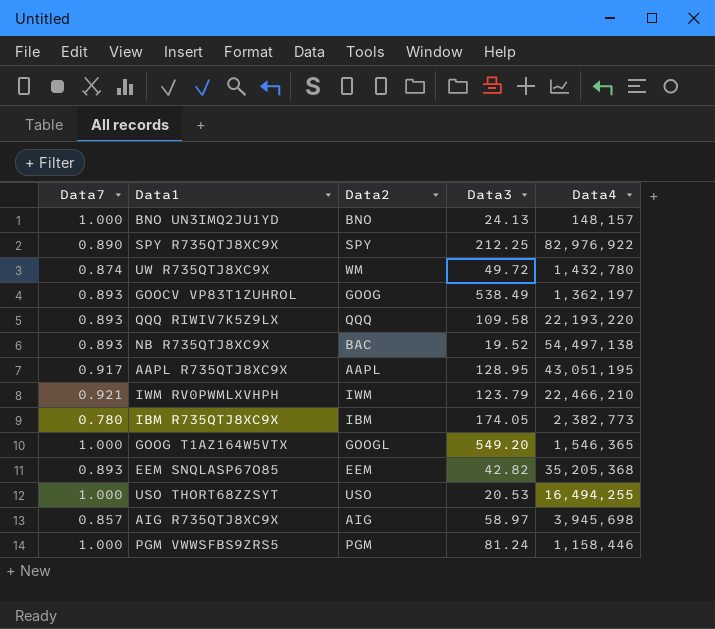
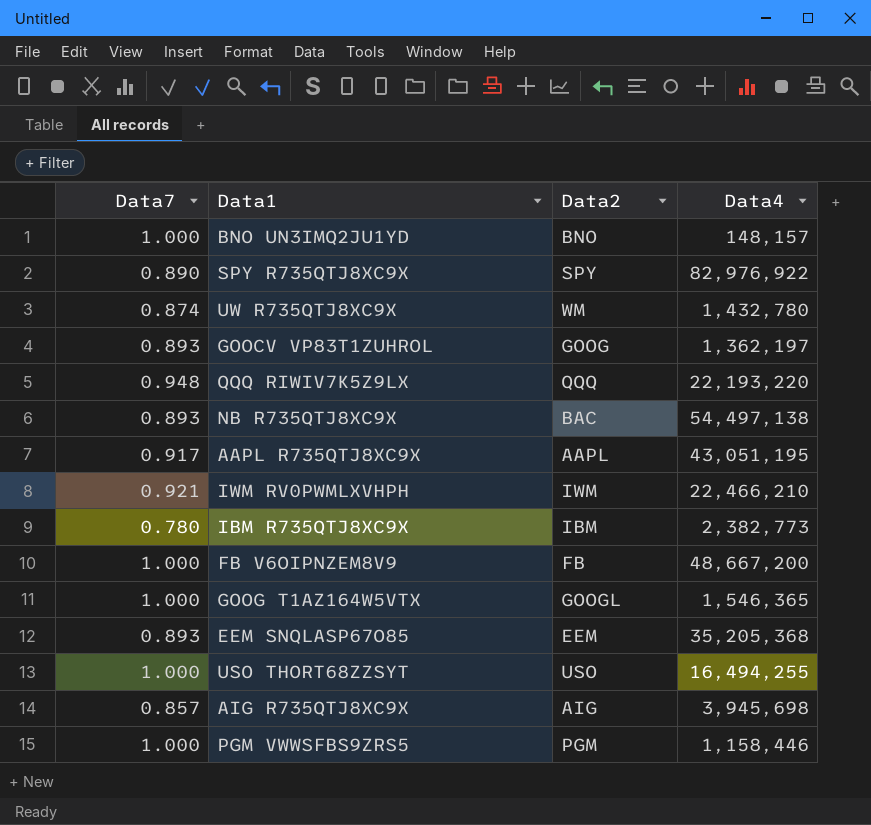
column Data3 | position: 4 -> none
QQQ RIWIV7K5Z9LX | Data7: 0.893 -> 0.948
row FB V6OIPNZEM8V9: none -> 1.000 | FB | 48,667,200

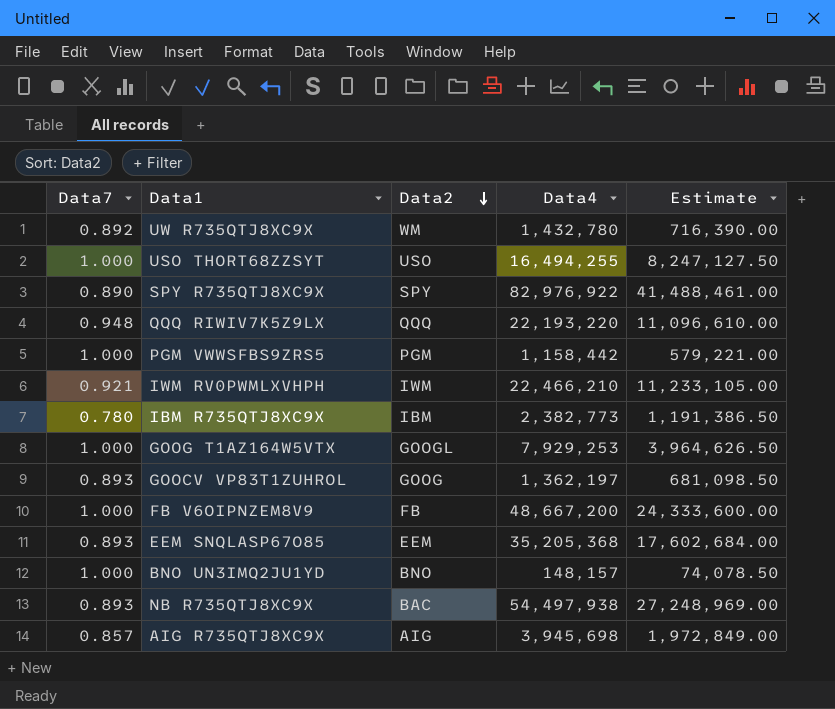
row order: none -> Data2 descending
column Estimate | formula: none -> [Data4] * 0.5
row AAPL R735QTJ8XC9X: 0.917 | AAPL | 43,051,195 -> none
UW R735QTJ8XC9X | Data7: 0.874 -> 0.892
PGM VWWSFBS9ZRS5 | Data4: 1,158,446 -> 1,158,442
GOOG T1AZ164W5VTX | Data4: 1,546,365 -> 7,929,253
NB R735QTJ8XC9X | Data4: 54,497,138 -> 54,497,938

